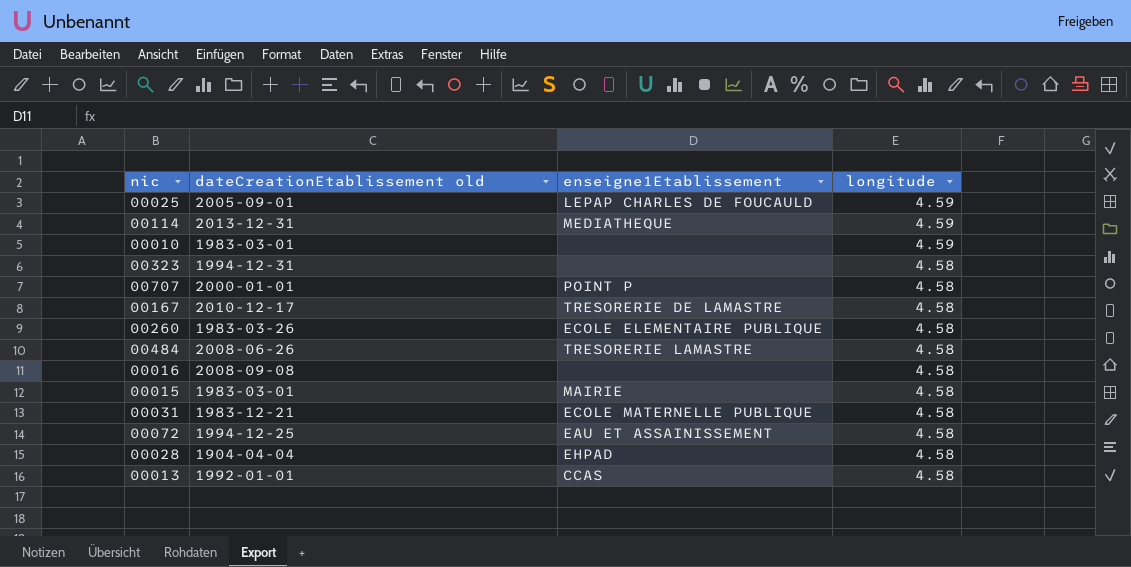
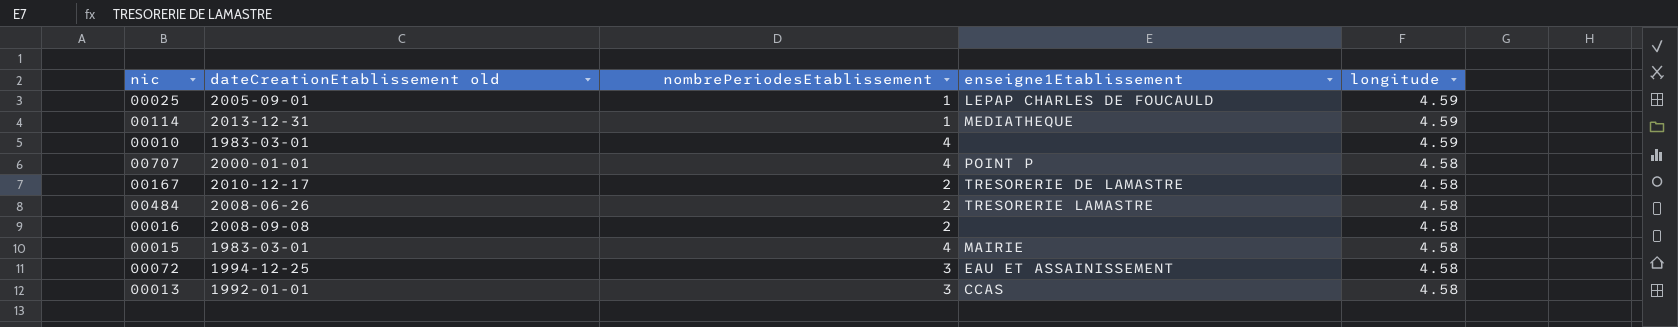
column nombrePeriodesEtablissement | position: none -> 3
row 00323: 1994-12-31 | none | 4.58 -> none
row 00260: 1983-03-26 | ECOLE ELEMENTAIRE PUBLIQUE | 4.58 -> none
row 00031: 1983-12-21 | ECOLE MATERNELLE PUBLIQUE | 4.58 -> none
row 00028: 1904-04-04 | EHPAD | 4.58 -> none

